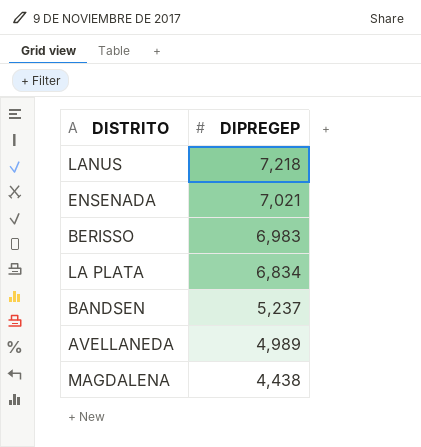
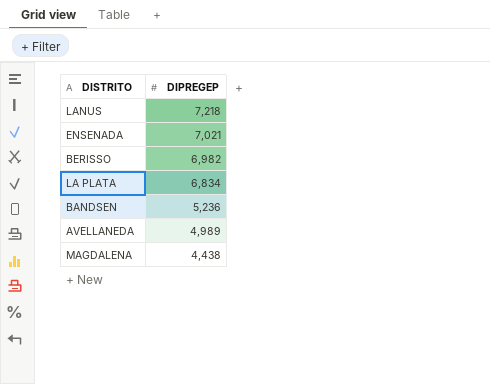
BERISSO | DIPREGEP: 6,983 -> 6,982
BANDSEN | DIPREGEP: 5,237 -> 5,236

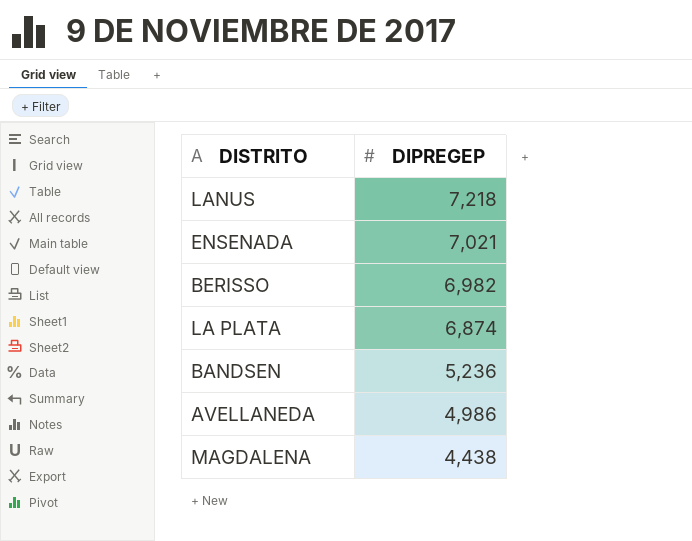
LA PLATA | DIPREGEP: 6,834 -> 6,874
AVELLANEDA | DIPREGEP: 4,989 -> 4,986

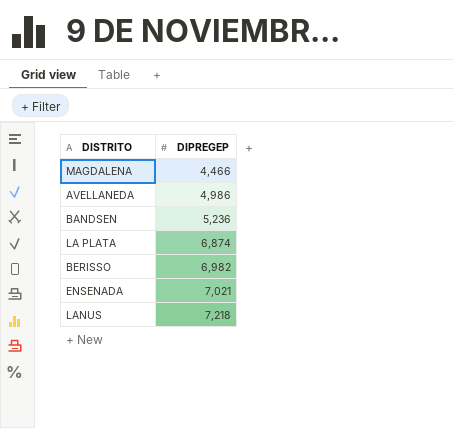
row order: DIPREGEP descending -> DIPREGEP ascending
MAGDALENA | DIPREGEP: 4,438 -> 4,466

